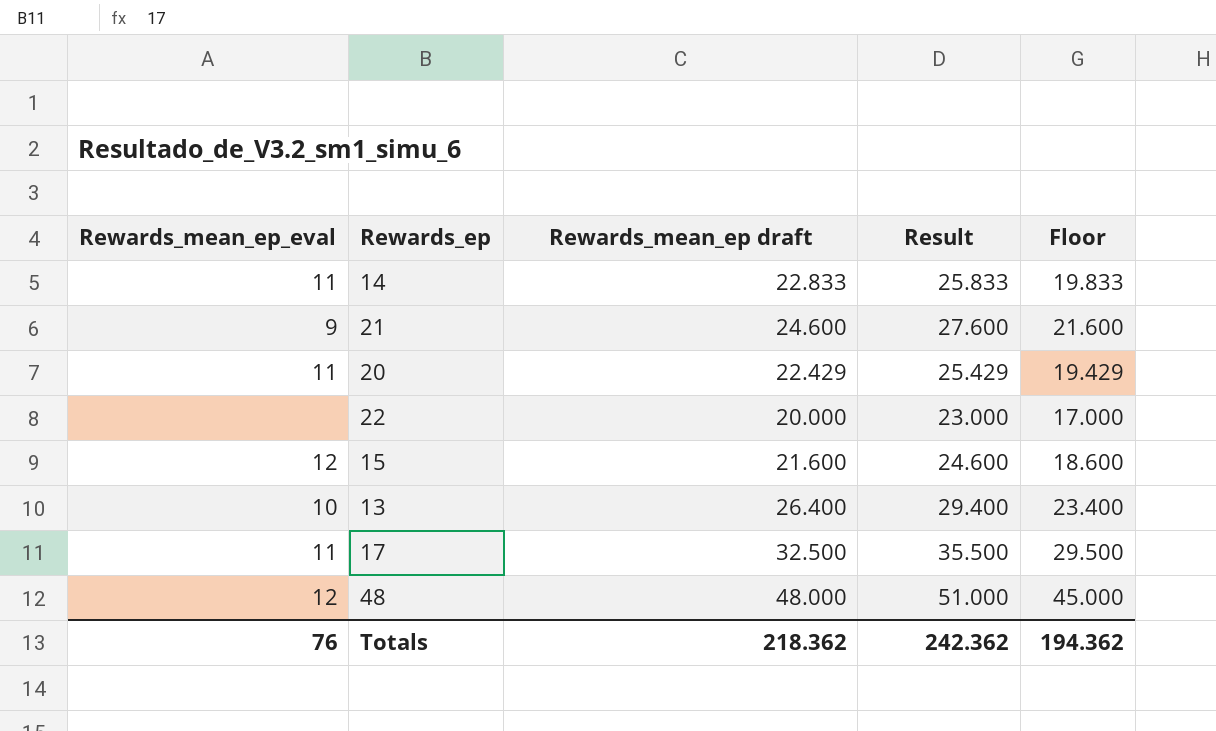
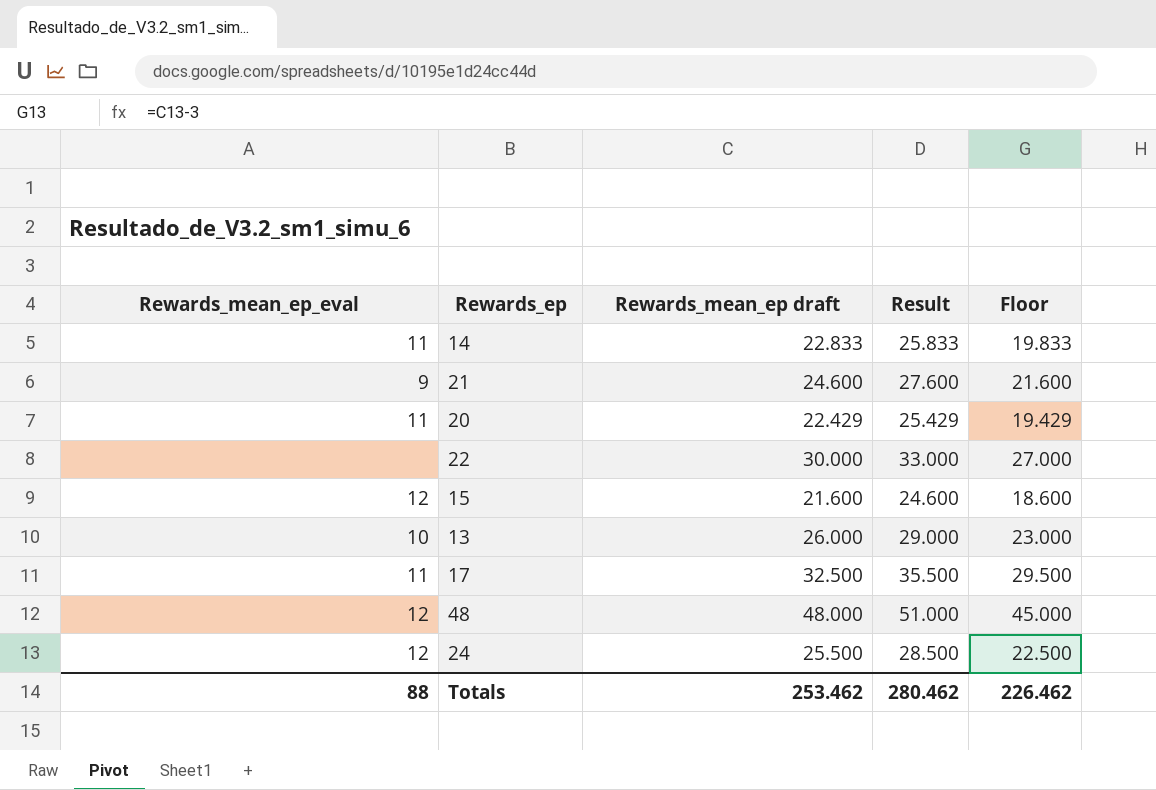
22 | Rewards_mean_ep draft: 20.000 -> 30.000
22 | Result: 23.000 -> 33.000
22 | Floor: 17.000 -> 27.000
13 | Rewards_mean_ep draft: 26.400 -> 26.000
13 | Result: 29.400 -> 29.000
13 | Floor: 23.400 -> 23.000
row 24: none -> 12 | 25.500 | 28.500 | 22.500
Totals | Rewards_mean_ep_eval: 76 -> 88
Totals | Rewards_mean_ep draft: 218.362 -> 253.462
Totals | Result: 242.362 -> 280.462
Totals | Floor: 194.362 -> 226.462

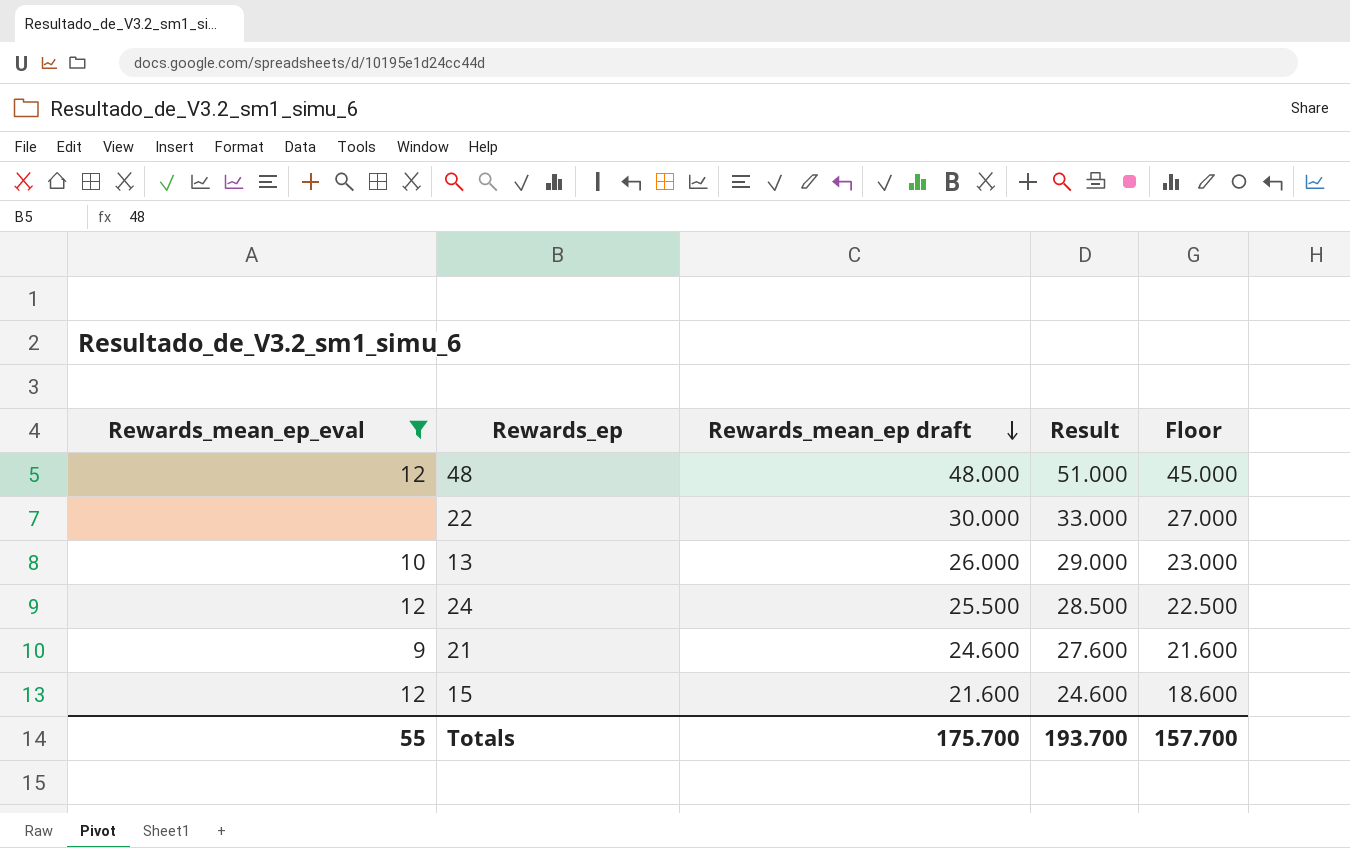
filter: none -> Rewards_mean_ep_eval != 11
row order: none -> Rewards_mean_ep draft descending
Totals | Rewards_mean_ep_eval: 88 -> 55
Totals | Rewards_mean_ep draft: 253.462 -> 175.700
Totals | Result: 280.462 -> 193.700
Totals | Floor: 226.462 -> 157.700

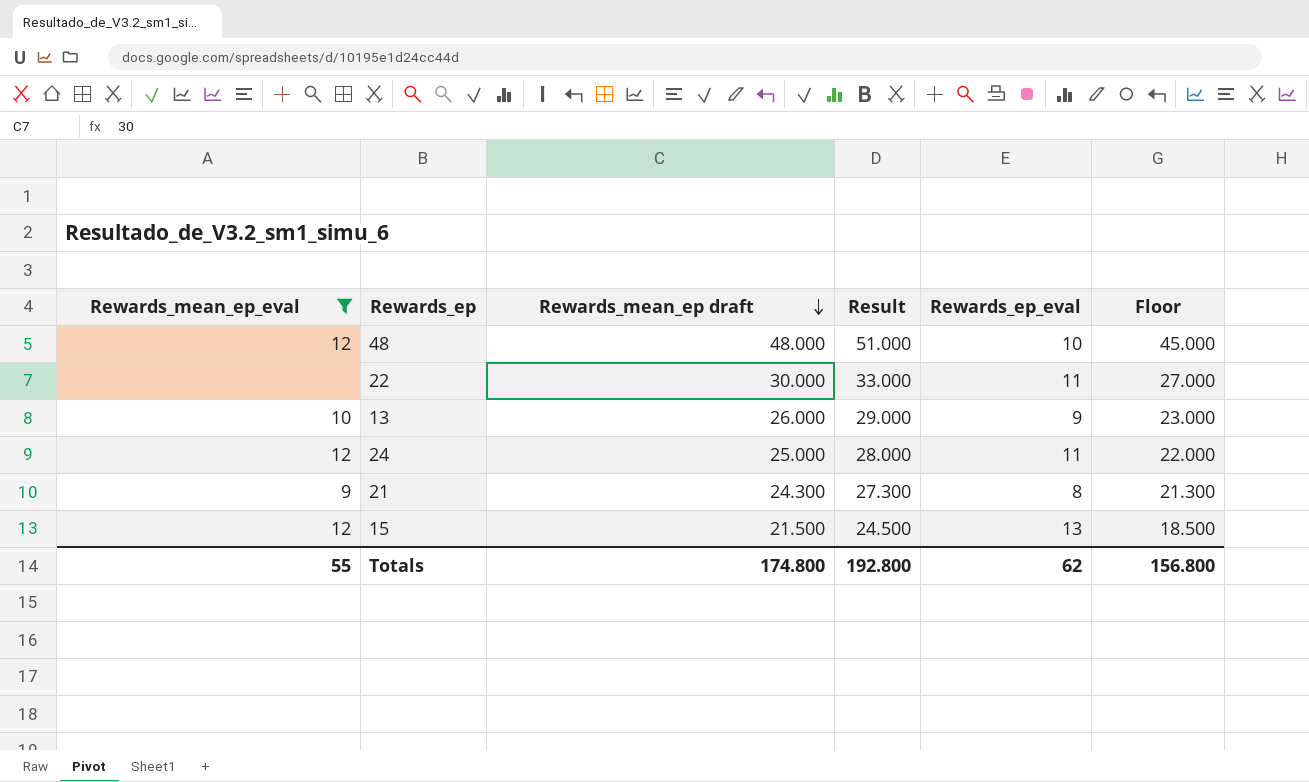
column Rewards_ep_eval | position: none -> 5
24 | Rewards_mean_ep draft: 25.500 -> 25.000
24 | Result: 28.500 -> 28.000
24 | Floor: 22.500 -> 22.000
21 | Rewards_mean_ep draft: 24.600 -> 24.300
21 | Result: 27.600 -> 27.300
21 | Floor: 21.600 -> 21.300
15 | Rewards_mean_ep draft: 21.600 -> 21.500
15 | Result: 24.600 -> 24.500
15 | Floor: 18.600 -> 18.500
Totals | Rewards_mean_ep draft: 175.700 -> 174.800
Totals | Result: 193.700 -> 192.800
Totals | Floor: 157.700 -> 156.800

